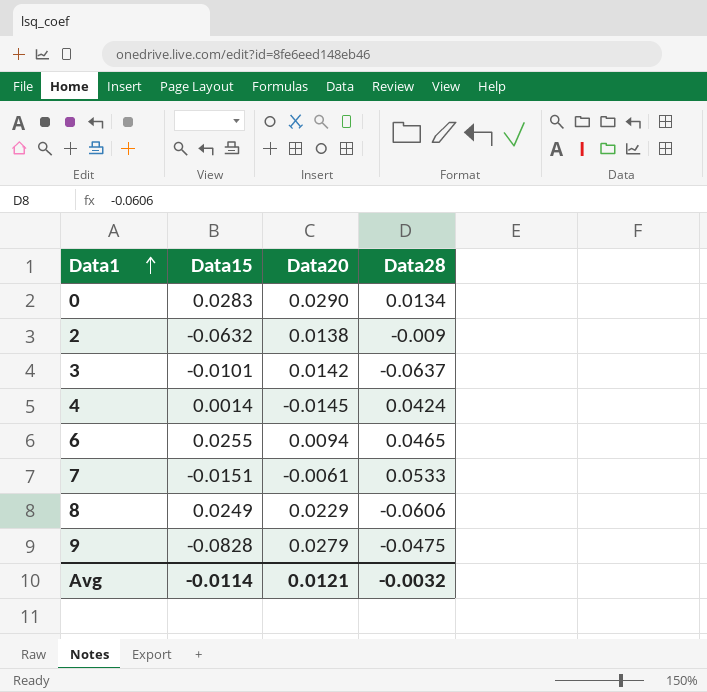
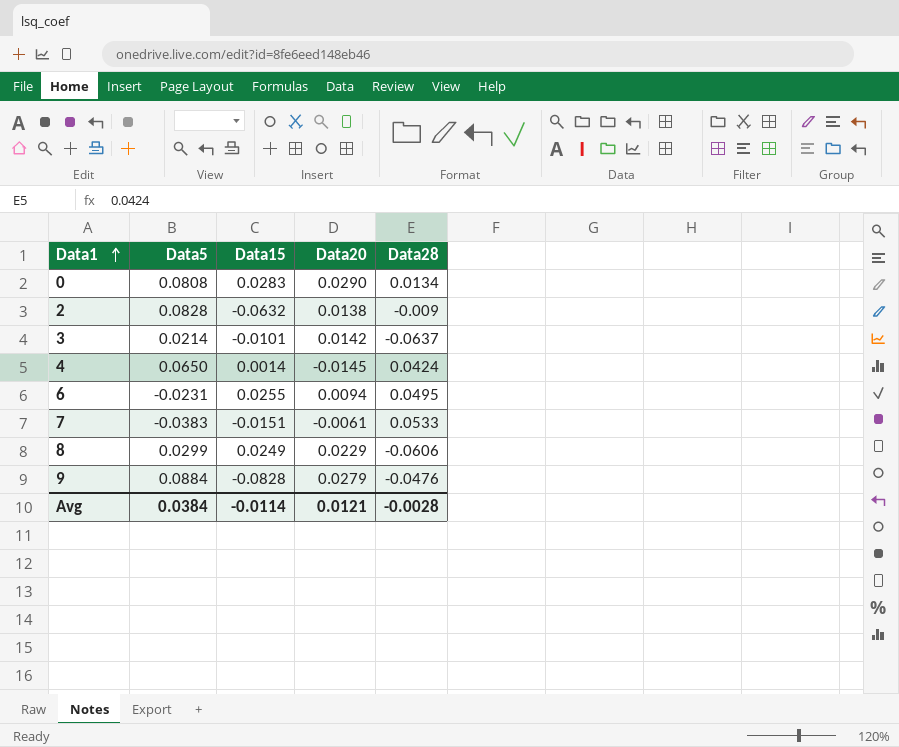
column Data5 | position: none -> 2
6 | Data28: 0.0465 -> 0.0495
9 | Data28: -0.0475 -> -0.0476
Avg | Data28: -0.0032 -> -0.0028

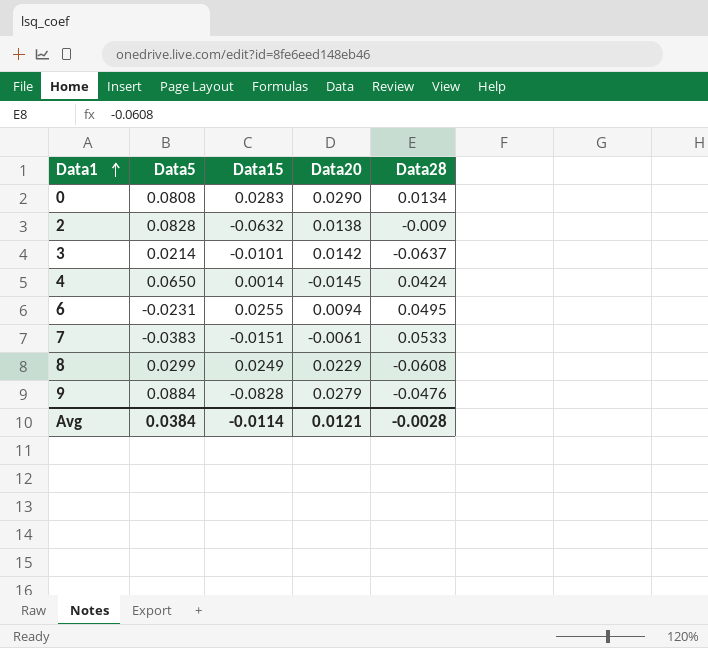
8 | Data28: -0.0606 -> -0.0608

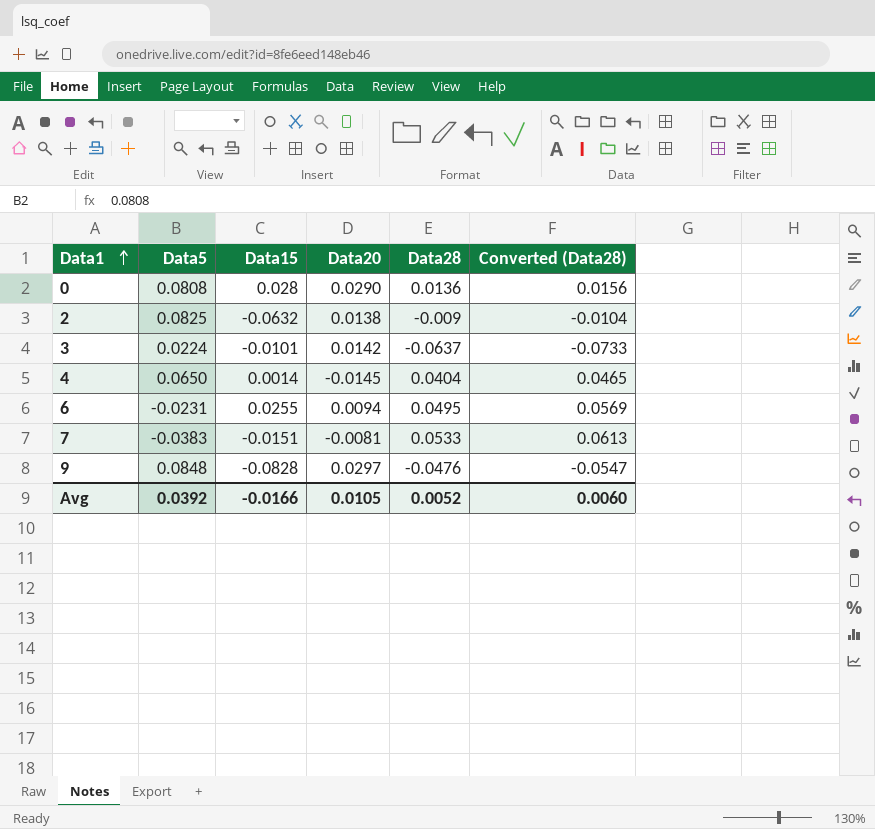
column Converted (Data28) | formula: none -> [Data28] * 1.15
row 8: 0.0299 | 0.0249 | 0.0229 | -0.0608 -> none
0 | Data15: 0.0283 -> 0.028
0 | Data28: 0.0134 -> 0.0136
2 | Data5: 0.0828 -> 0.0825
3 | Data5: 0.0214 -> 0.0224
4 | Data28: 0.0424 -> 0.0404
7 | Data20: -0.0061 -> -0.0081
9 | Data5: 0.0884 -> 0.0848
9 | Data20: 0.0279 -> 0.0297
Avg | Data5: 0.0384 -> 0.0392
Avg | Data15: -0.0114 -> -0.0166
Avg | Data20: 0.0121 -> 0.0105
Avg | Data28: -0.0028 -> 0.0052

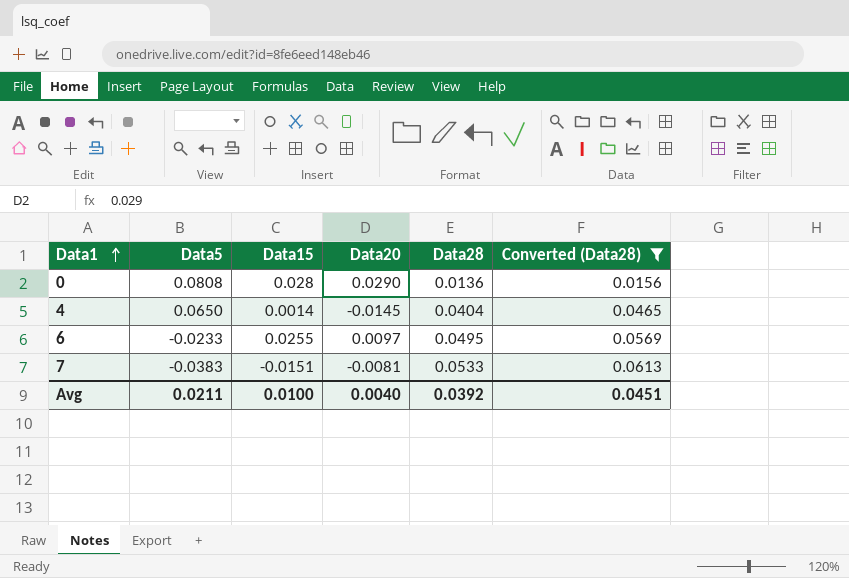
filter: none -> Converted (Data28) >= 0.0156
6 | Data5: -0.0231 -> -0.0233
6 | Data20: 0.0094 -> 0.0097
Avg | Data5: 0.0392 -> 0.0211
Avg | Data15: -0.0166 -> 0.0100
Avg | Data20: 0.0105 -> 0.0040
Avg | Data28: 0.0052 -> 0.0392
Avg | Converted (Data28): 0.0060 -> 0.0451

